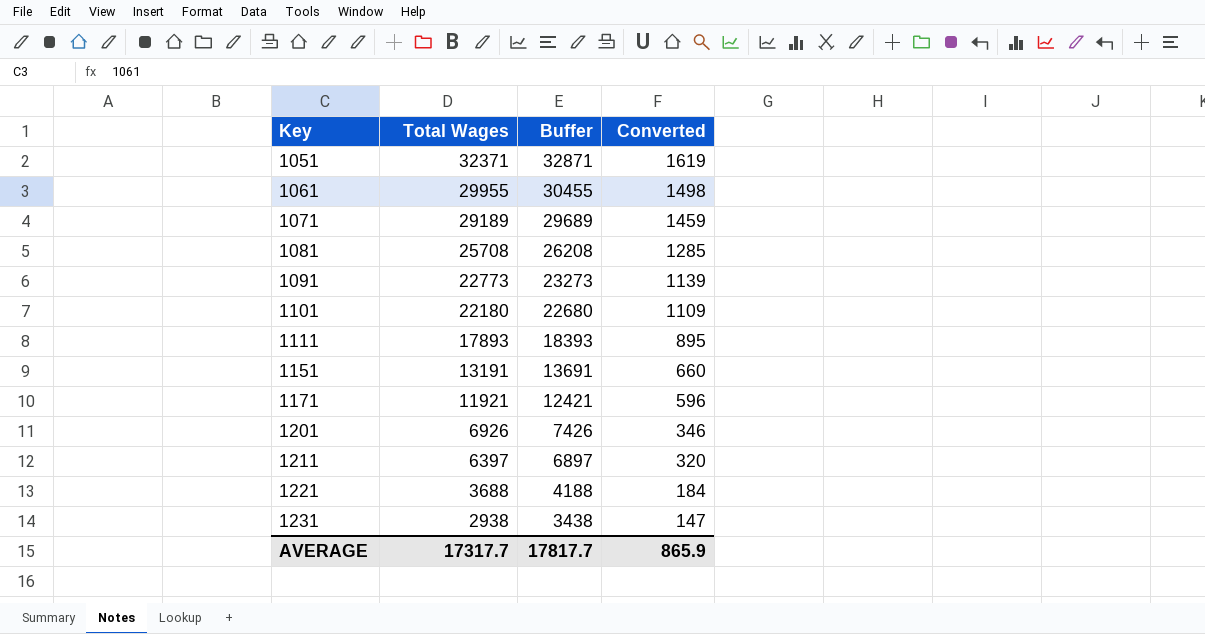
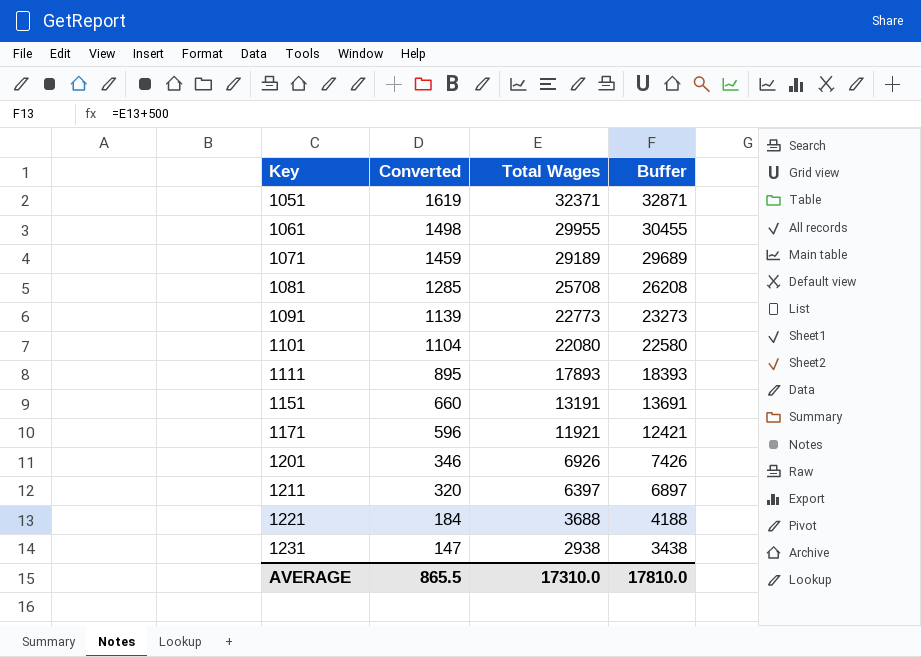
column Converted | position: 4 -> 2
1101 | Converted: 1109 -> 1104
1101 | Total Wages: 22180 -> 22080
1101 | Buffer: 22680 -> 22580
AVERAGE | Converted: 865.9 -> 865.5
AVERAGE | Total Wages: 17317.7 -> 17310.0
AVERAGE | Buffer: 17817.7 -> 17810.0

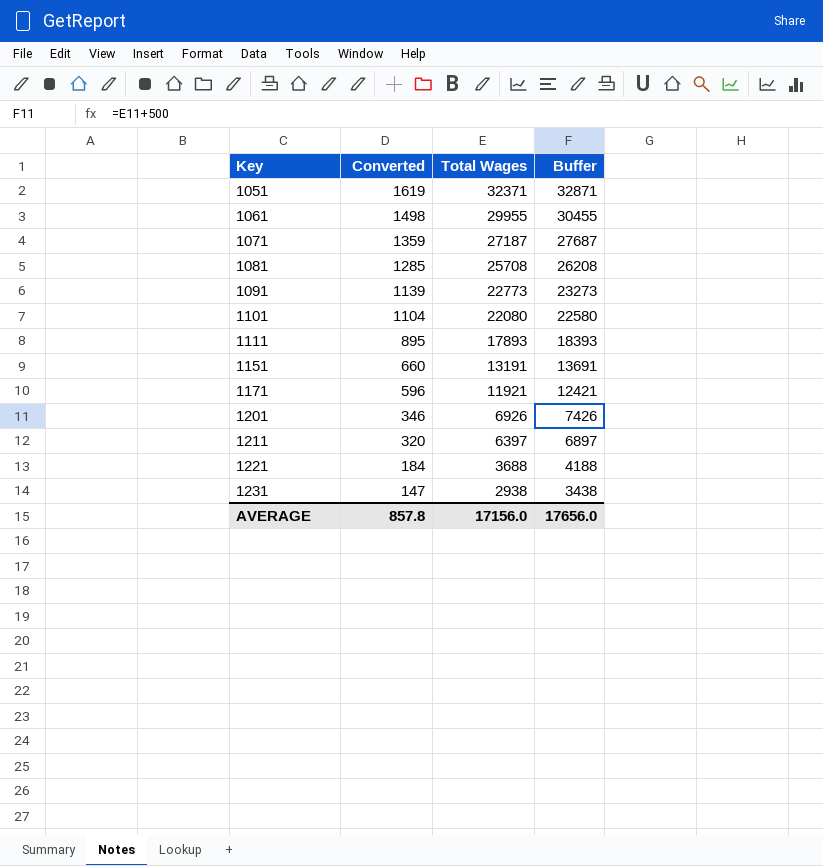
1071 | Converted: 1459 -> 1359
1071 | Total Wages: 29189 -> 27187
1071 | Buffer: 29689 -> 27687
AVERAGE | Converted: 865.5 -> 857.8
AVERAGE | Total Wages: 17310.0 -> 17156.0
AVERAGE | Buffer: 17810.0 -> 17656.0

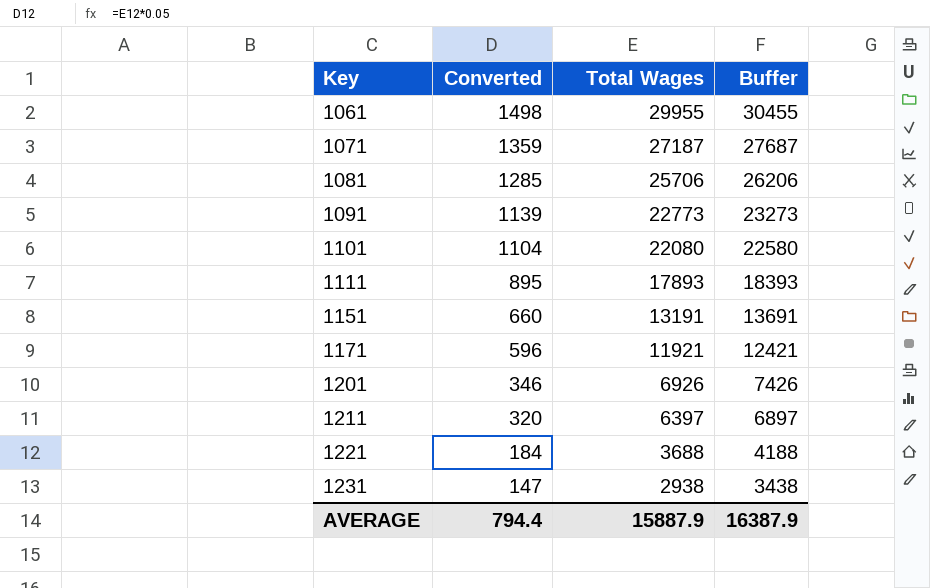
row 1051: 1619 | 32371 | 32871 -> none
1081 | Total Wages: 25708 -> 25706
1081 | Buffer: 26208 -> 26206
AVERAGE | Converted: 857.8 -> 794.4
AVERAGE | Total Wages: 17156.0 -> 15887.9
AVERAGE | Buffer: 17656.0 -> 16387.9

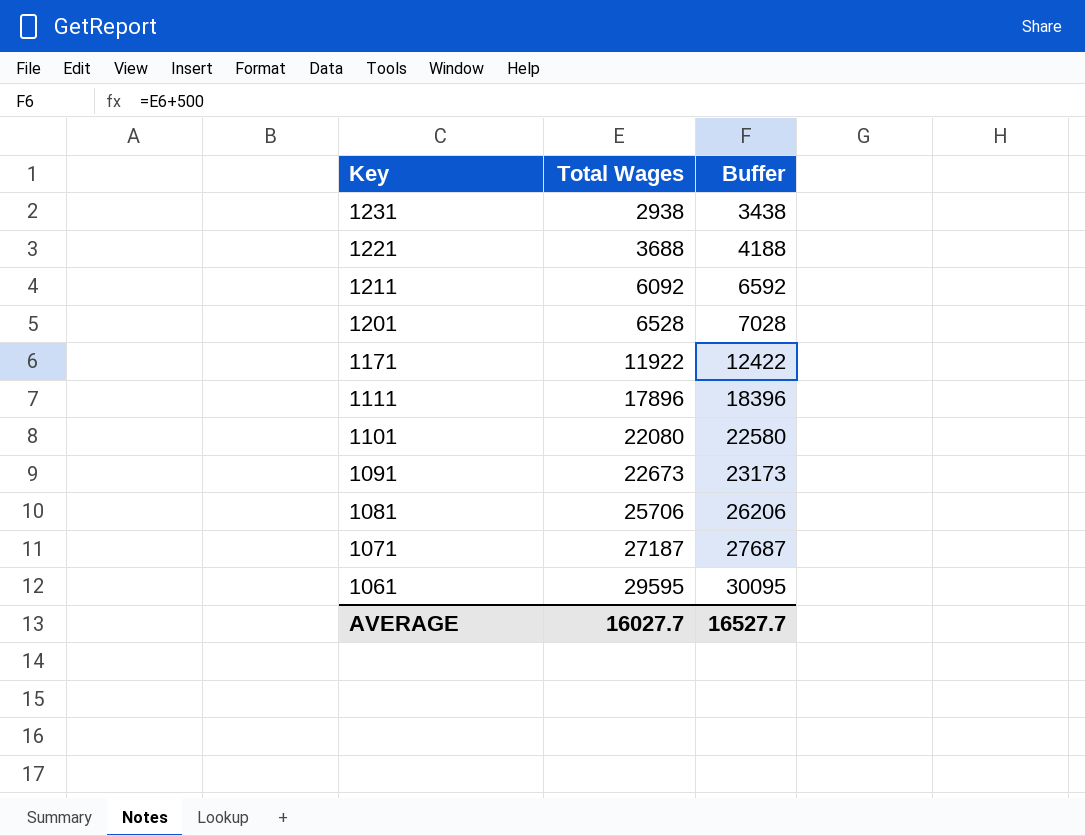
row order: Key ascending -> Key descending
column Converted | formula: [Total Wages] * 0.05 -> none
row 1151: 660 | 13191 | 13691 -> none
1211 | Total Wages: 6397 -> 6092
1211 | Buffer: 6897 -> 6592
1201 | Total Wages: 6926 -> 6528
1201 | Buffer: 7426 -> 7028
1171 | Total Wages: 11921 -> 11922
1171 | Buffer: 12421 -> 12422
1111 | Total Wages: 17893 -> 17896
1111 | Buffer: 18393 -> 18396
1091 | Total Wages: 22773 -> 22673
1091 | Buffer: 23273 -> 23173
1061 | Total Wages: 29955 -> 29595
1061 | Buffer: 30455 -> 30095
AVERAGE | Total Wages: 15887.9 -> 16027.7
AVERAGE | Buffer: 16387.9 -> 16527.7

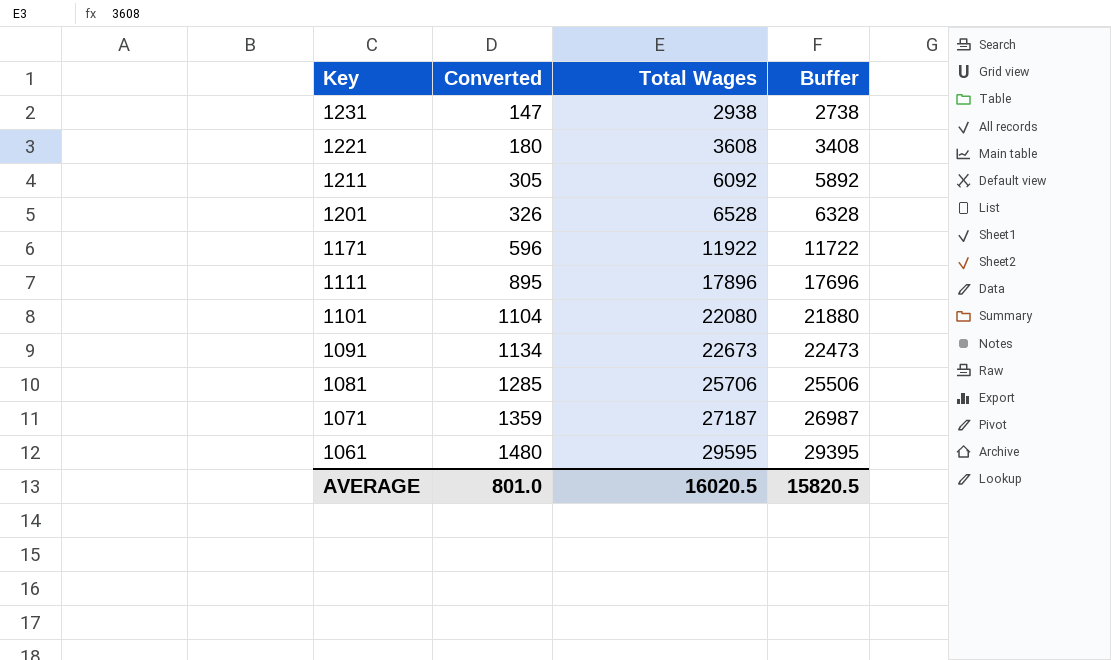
column Converted | formula: none -> [Total Wages] * 0.05
column Buffer | formula: [Total Wages] + 500 -> [Total Wages] - 200
1221 | Total Wages: 3688 -> 3608
AVERAGE | Total Wages: 16027.7 -> 16020.5
AVERAGE | Buffer: 16527.7 -> 15820.5

